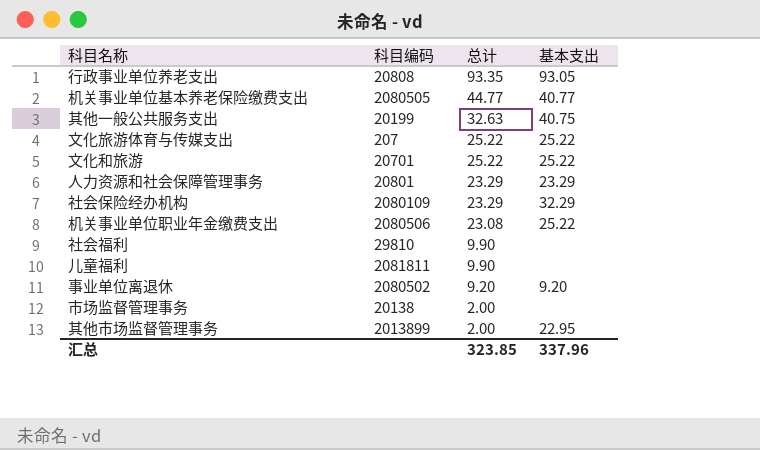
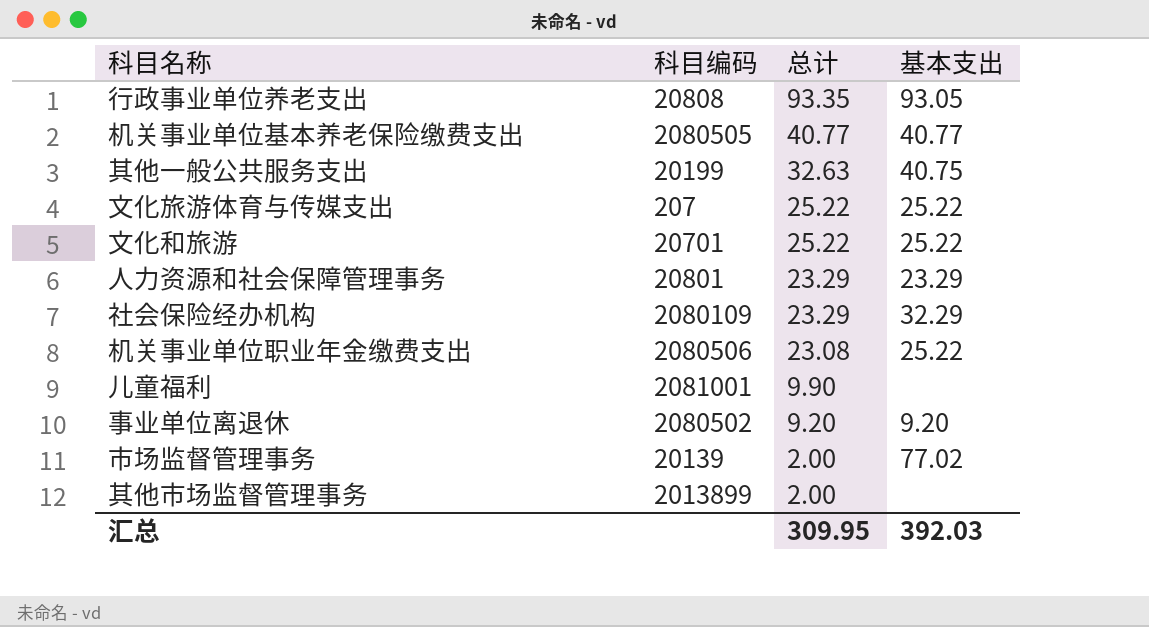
row 社会福利: 29810 | 9.90 | none -> none
机关事业单位基本养老保险缴费支出 | 总计: 44.77 -> 40.77
儿童福利 | 科目编码: 2081811 -> 2081001
市场监督管理事务 | 科目编码: 20138 -> 20139
市场监督管理事务 | 基本支出: none -> 77.02
其他市场监督管理事务 | 基本支出: 22.95 -> none
汇总 | 总计: 323.85 -> 309.95
汇总 | 基本支出: 337.96 -> 392.03

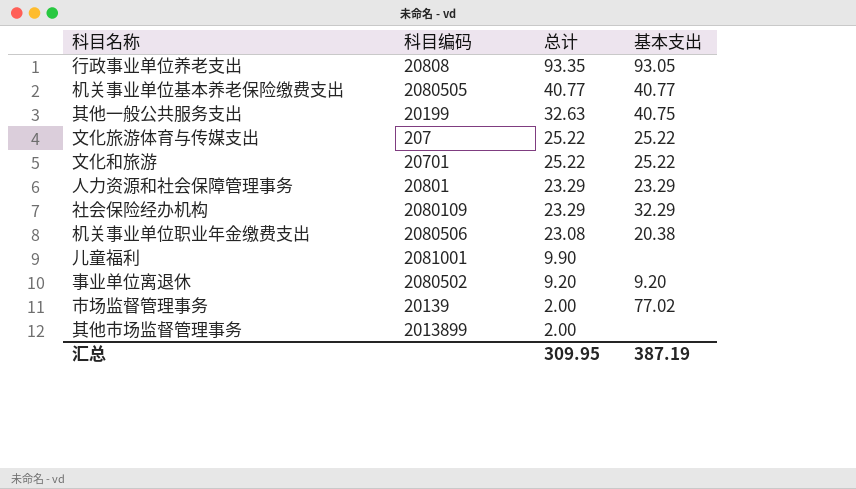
机关事业单位职业年金缴费支出 | 基本支出: 25.22 -> 20.38
汇总 | 基本支出: 392.03 -> 387.19

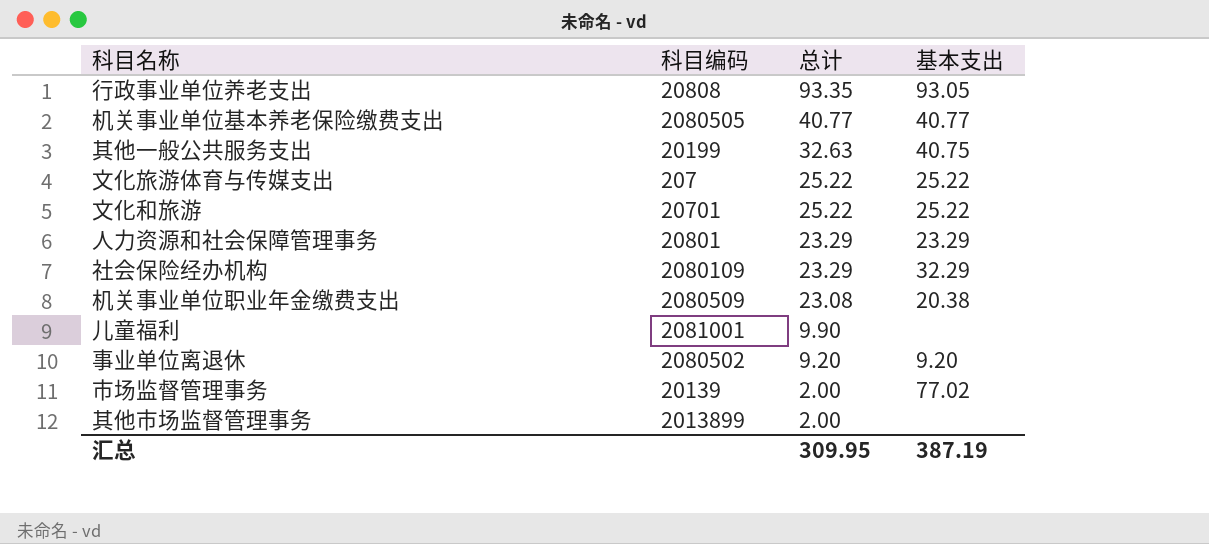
机关事业单位职业年金缴费支出 | 科目编码: 2080506 -> 2080509

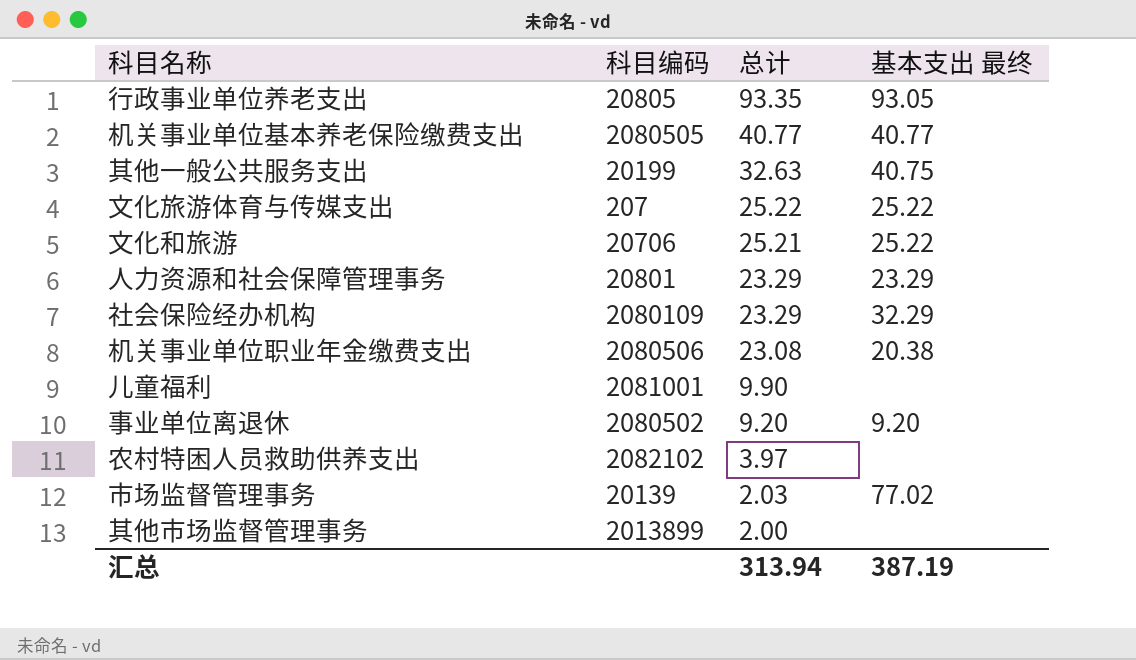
column name: 基本支出 -> 基本支出 最终
行政事业单位养老支出 | 科目编码: 20808 -> 20805
文化和旅游 | 科目编码: 20701 -> 20706
文化和旅游 | 总计: 25.22 -> 25.21
机关事业单位职业年金缴费支出 | 科目编码: 2080509 -> 2080506
row 农村特困人员救助供养支出: none -> 2082102 | 3.97 | none
市场监督管理事务 | 总计: 2.00 -> 2.03
汇总 | 总计: 309.95 -> 313.94

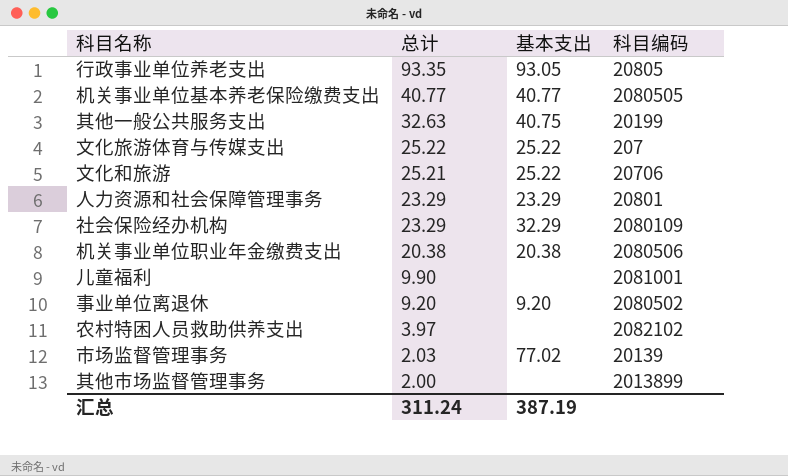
column name: 基本支出 最终 -> 基本支出
column 科目编码 | position: 2 -> 4
机关事业单位职业年金缴费支出 | 总计: 23.08 -> 20.38
汇总 | 总计: 313.94 -> 311.24

